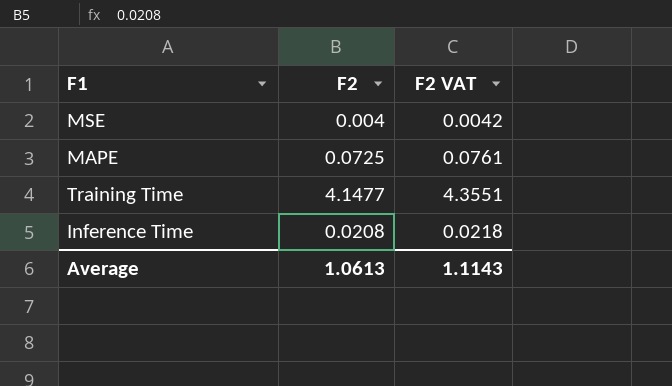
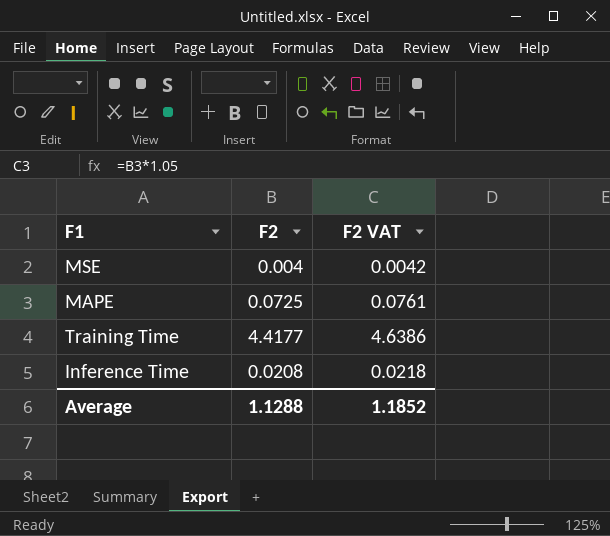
Training Time | F2: 4.1477 -> 4.4177
Training Time | F2 VAT: 4.3551 -> 4.6386
Average | F2: 1.0613 -> 1.1288
Average | F2 VAT: 1.1143 -> 1.1852

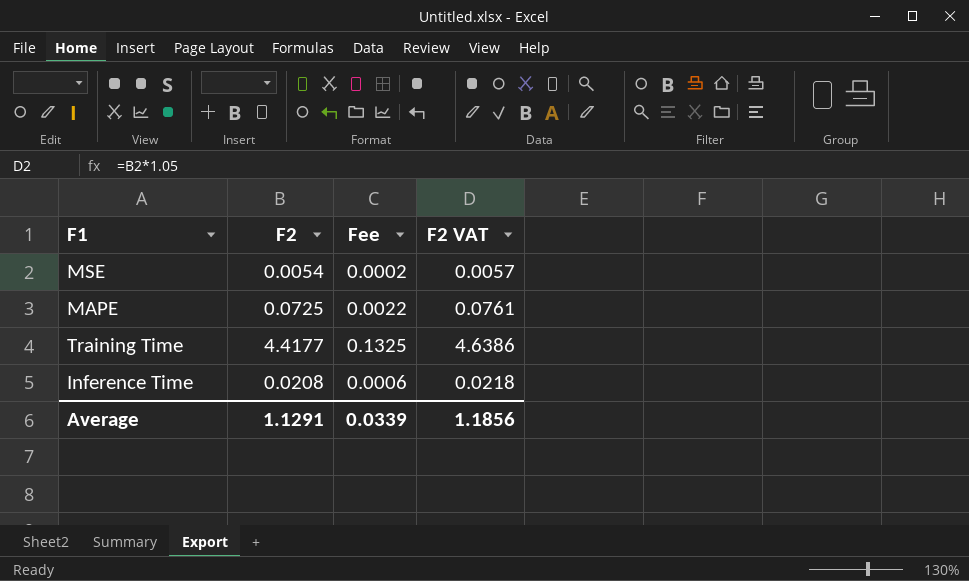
column Fee | formula: none -> [F2] * 0.03
MSE | F2: 0.004 -> 0.0054
MSE | F2 VAT: 0.0042 -> 0.0057
Average | F2: 1.1288 -> 1.1291
Average | F2 VAT: 1.1852 -> 1.1856

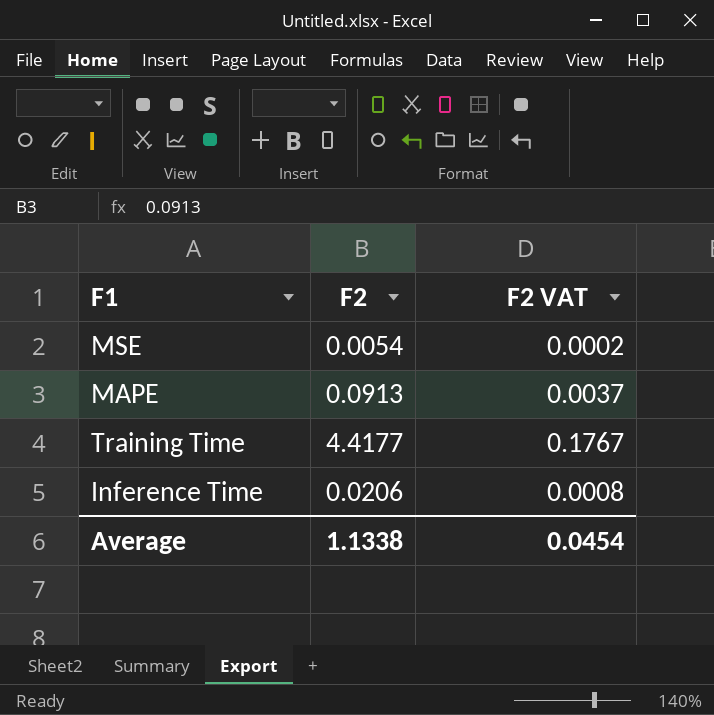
column Fee | formula: [F2] * 0.03 -> none
column F2 VAT | formula: [F2] * 1.05 -> [F2] * 0.04
MAPE | F2: 0.0725 -> 0.0913
Inference Time | F2: 0.0208 -> 0.0206
Average | F2: 1.1291 -> 1.1338
Average | F2 VAT: 1.1856 -> 0.0454

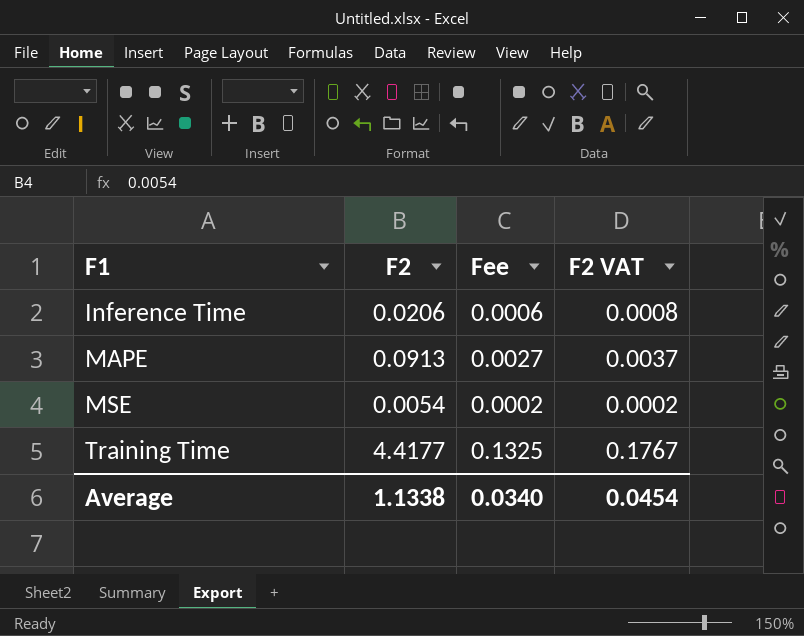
row order: none -> F1 ascending
column Fee | formula: none -> [F2] * 0.03

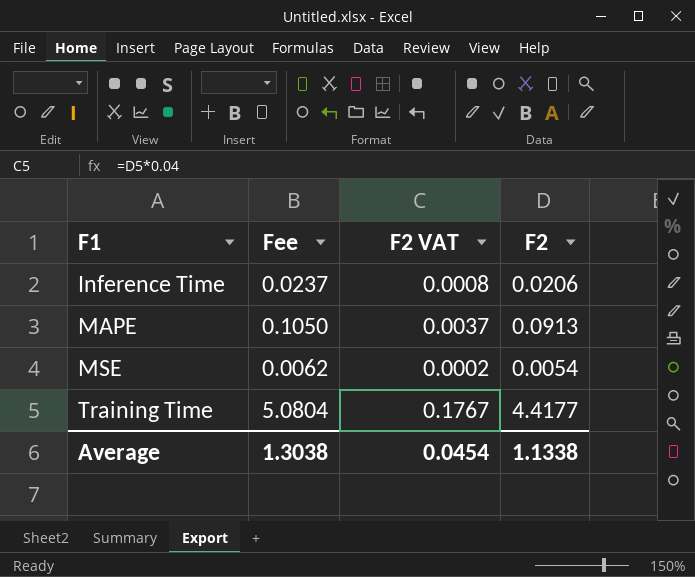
column Fee | formula: [F2] * 0.03 -> [F2] * 1.15
column F2 | position: 2 -> 4
Average | Fee: 0.0340 -> 1.3038

